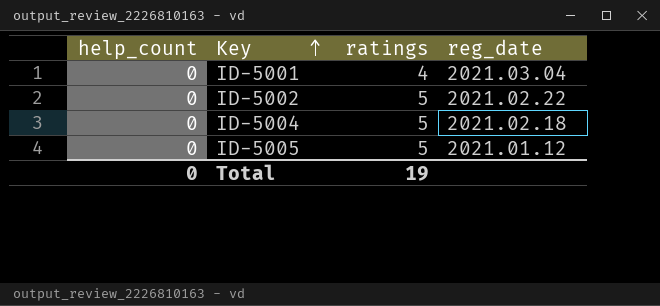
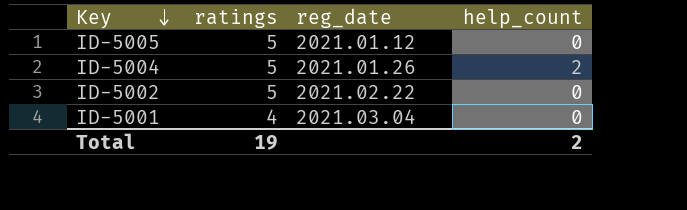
row order: Key ascending -> Key descending
column help_count | position: 1 -> 4
ID-5004 | reg_date: 2021.02.18 -> 2021.01.26
ID-5004 | help_count: 0 -> 2
Total | help_count: 0 -> 2

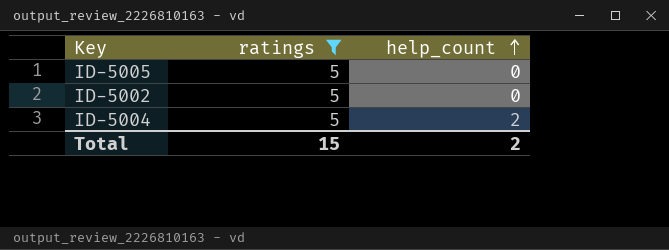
filter: none -> ratings = 5
row order: Key descending -> help_count ascending
column reg_date | position: 3 -> none
Total | ratings: 19 -> 15

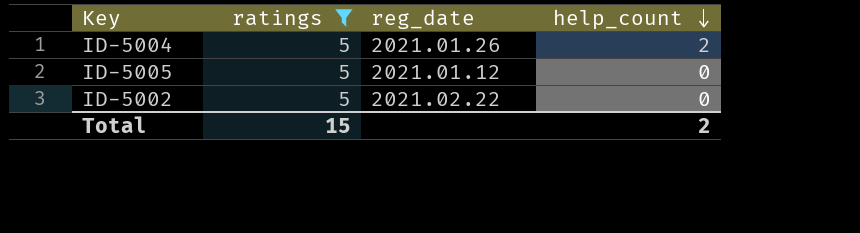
row order: help_count ascending -> help_count descending
column reg_date | position: none -> 3

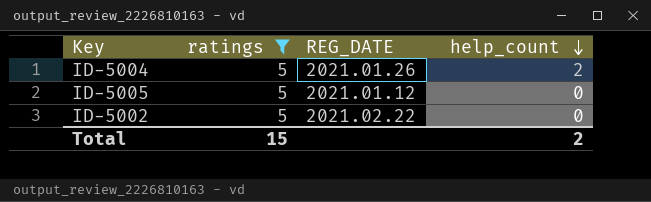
column name: reg_date -> REG_DATE

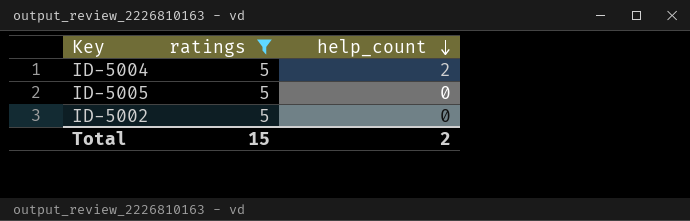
column REG_DATE | position: 3 -> none

